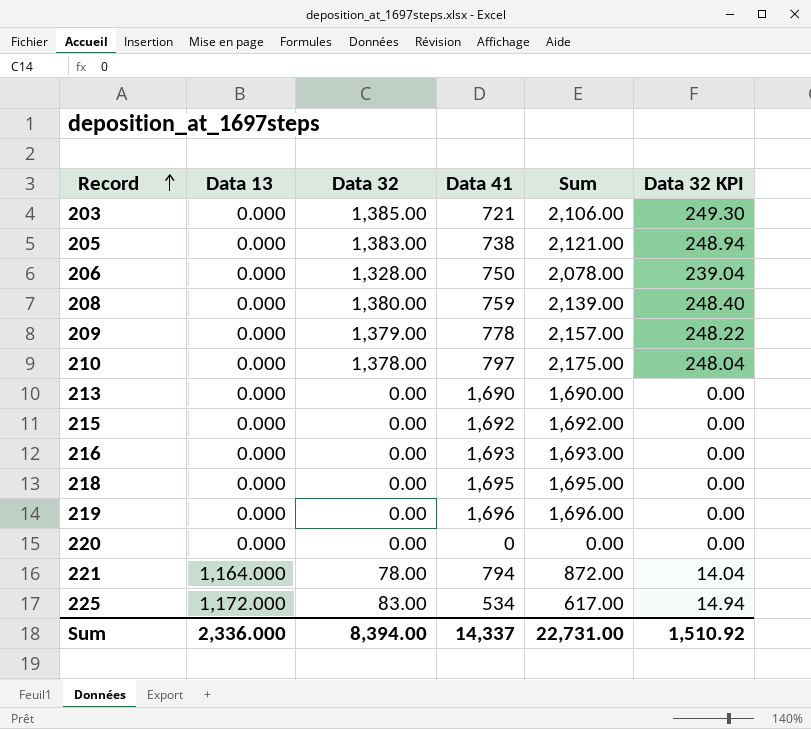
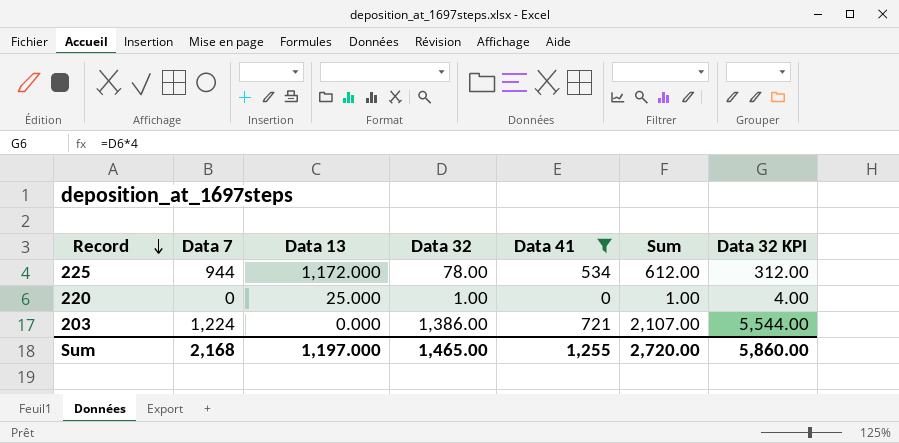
filter: none -> Data 41 <= 721
row order: Record ascending -> Record descending
column Data 7 | position: none -> 2
column Data 32 KPI | formula: [Data 32] * 0.18 -> [Data 32] * 4
225 | Data 32: 83.00 -> 78.00
225 | Sum: 617.00 -> 612.00
220 | Data 13: 0.000 -> 25.000
220 | Data 32: 0.00 -> 1.00
220 | Sum: 0.00 -> 1.00
203 | Data 32: 1,385.00 -> 1,386.00
203 | Sum: 2,106.00 -> 2,107.00
Sum | Data 13: 2,336.000 -> 1,197.000
Sum | Data 32: 8,394.00 -> 1,465.00
Sum | Data 41: 14,337 -> 1,255
Sum | Sum: 22,731.00 -> 2,720.00
Sum | Data 32 KPI: 1,510.92 -> 5,860.00

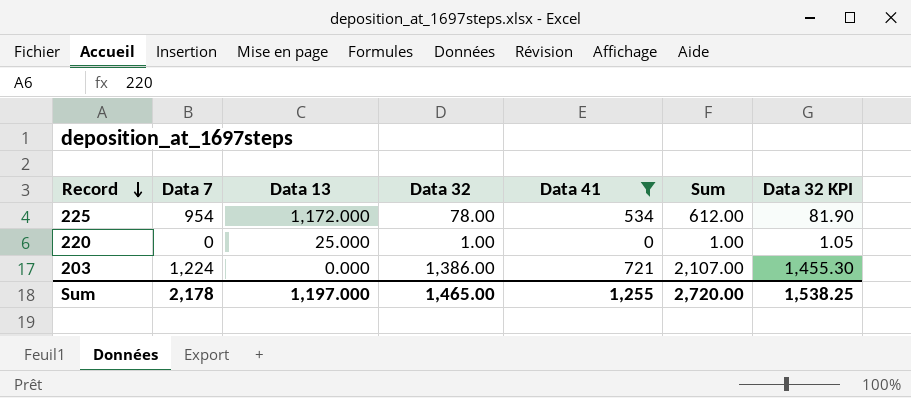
column Data 32 KPI | formula: [Data 32] * 4 -> [Data 32] * 1.05
225 | Data 7: 944 -> 954
Sum | Data 7: 2,168 -> 2,178
Sum | Data 32 KPI: 5,860.00 -> 1,538.25

